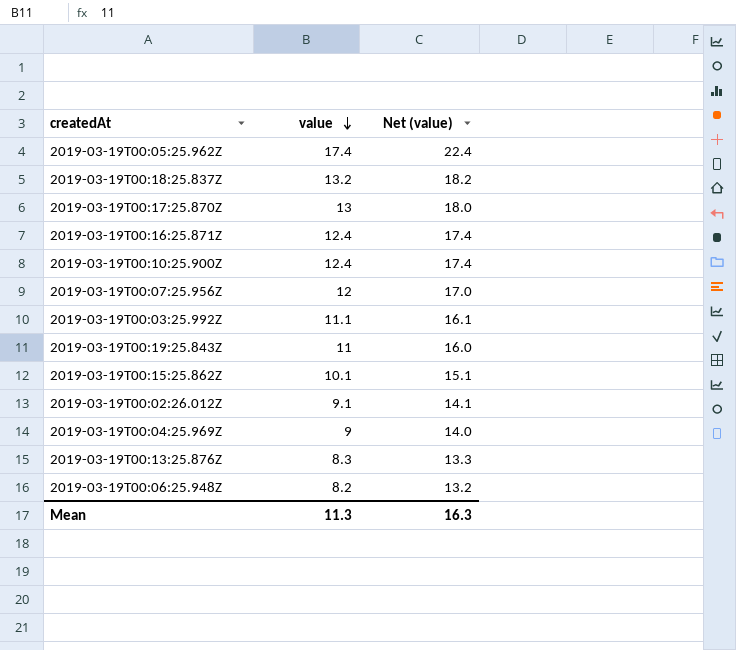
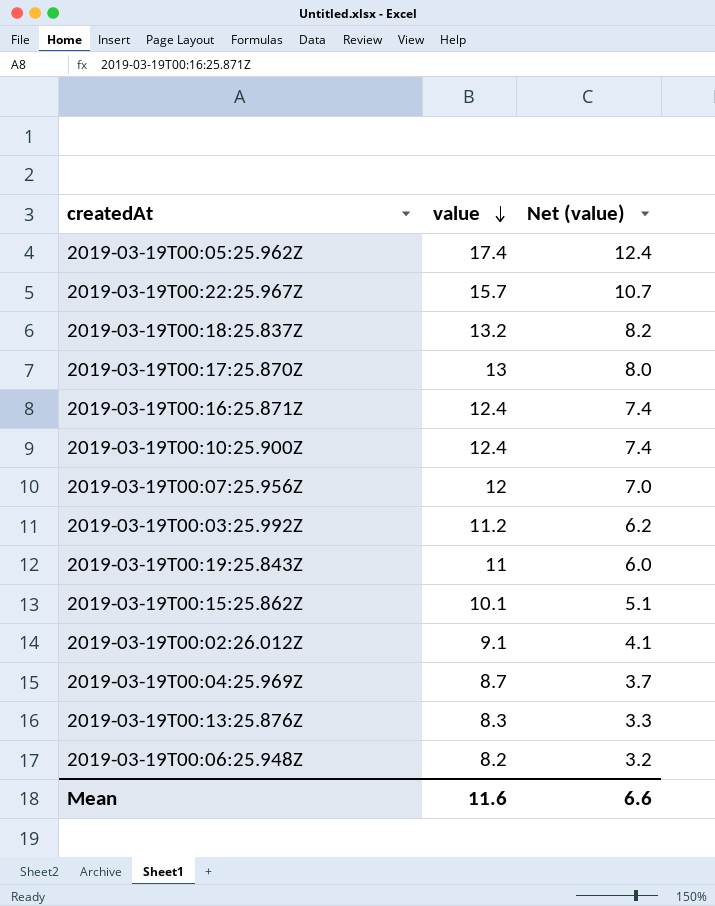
column Net (value) | formula: [value] + 5 -> [value] - 5
row 2019-03-19T00:22:25.967Z: none -> 15.7 | 10.7
2019-03-19T00:03:25.992Z | value: 11.1 -> 11.2
2019-03-19T00:04:25.969Z | value: 9 -> 8.7
Mean | value: 11.3 -> 11.6
Mean | Net (value): 16.3 -> 6.6

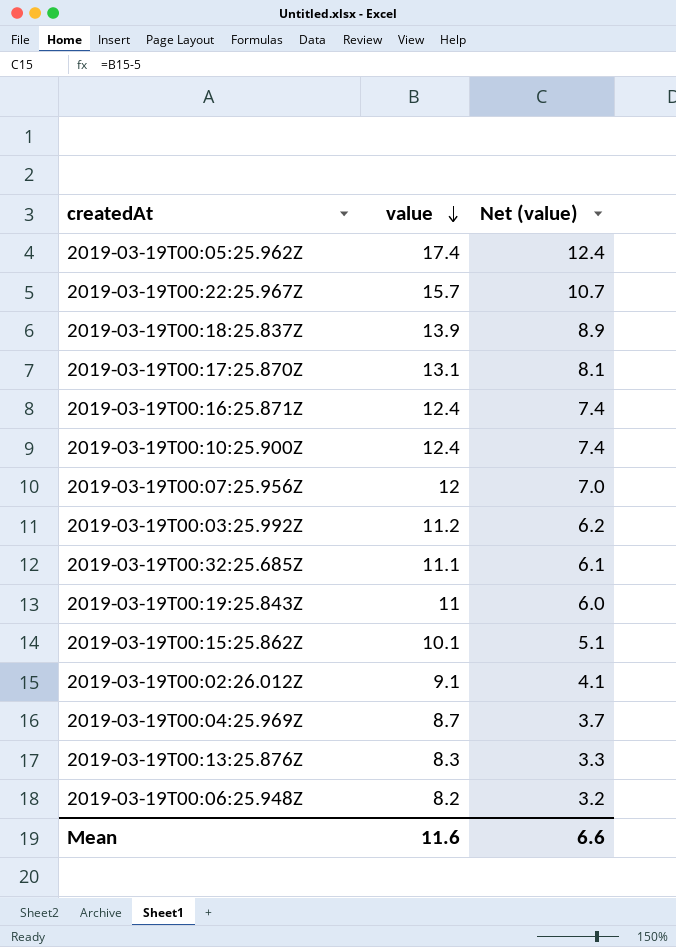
2019-03-19T00:18:25.837Z | value: 13.2 -> 13.9
2019-03-19T00:18:25.837Z | Net (value): 8.2 -> 8.9
2019-03-19T00:17:25.870Z | value: 13 -> 13.1
2019-03-19T00:17:25.870Z | Net (value): 8.0 -> 8.1
row 2019-03-19T00:32:25.685Z: none -> 11.1 | 6.1

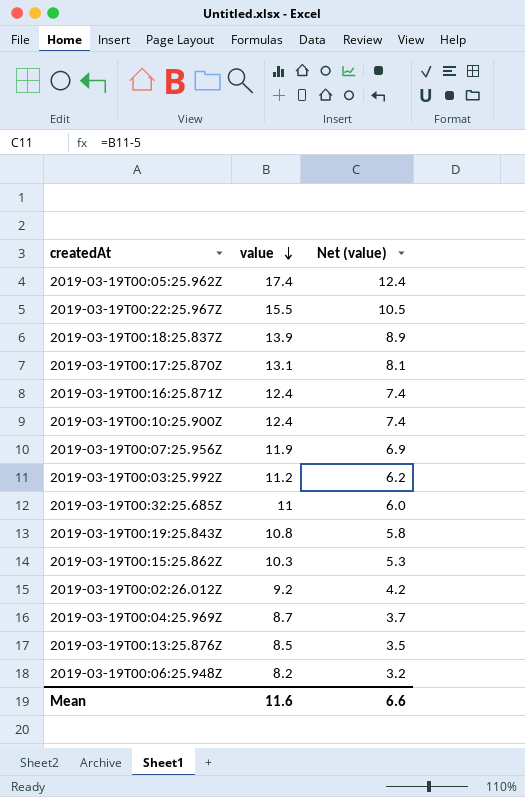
2019-03-19T00:22:25.967Z | value: 15.7 -> 15.5
2019-03-19T00:22:25.967Z | Net (value): 10.7 -> 10.5
2019-03-19T00:07:25.956Z | value: 12 -> 11.9
2019-03-19T00:07:25.956Z | Net (value): 7.0 -> 6.9
2019-03-19T00:32:25.685Z | value: 11.1 -> 11
2019-03-19T00:32:25.685Z | Net (value): 6.1 -> 6.0
2019-03-19T00:19:25.843Z | value: 11 -> 10.8
2019-03-19T00:19:25.843Z | Net (value): 6.0 -> 5.8
2019-03-19T00:15:25.862Z | value: 10.1 -> 10.3
2019-03-19T00:15:25.862Z | Net (value): 5.1 -> 5.3
2019-03-19T00:02:26.012Z | value: 9.1 -> 9.2
2019-03-19T00:02:26.012Z | Net (value): 4.1 -> 4.2
2019-03-19T00:13:25.876Z | value: 8.3 -> 8.5
2019-03-19T00:13:25.876Z | Net (value): 3.3 -> 3.5

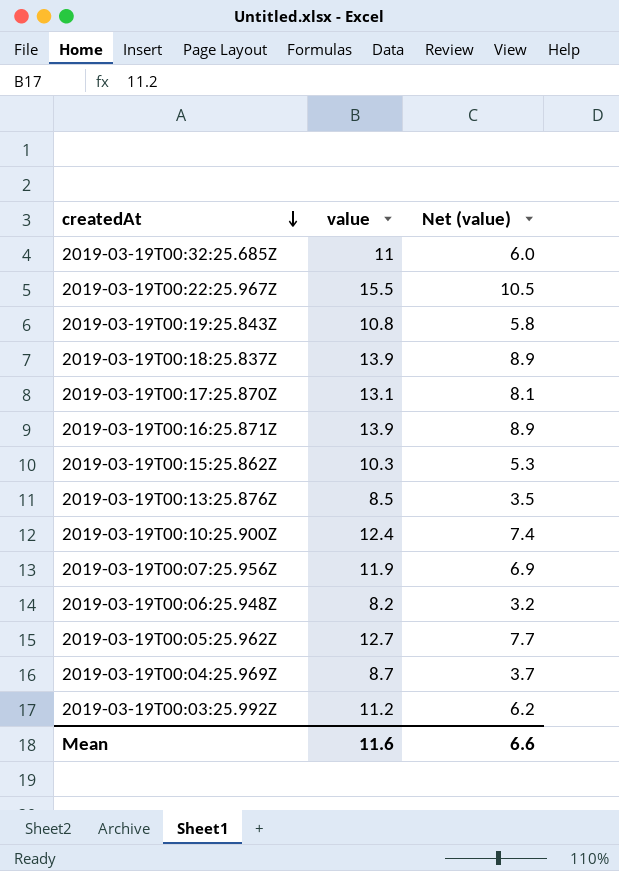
row order: value descending -> createdAt descending
row 2019-03-19T00:02:26.012Z: 9.2 | 4.2 -> none
2019-03-19T00:16:25.871Z | value: 12.4 -> 13.9
2019-03-19T00:16:25.871Z | Net (value): 7.4 -> 8.9
2019-03-19T00:05:25.962Z | value: 17.4 -> 12.7
2019-03-19T00:05:25.962Z | Net (value): 12.4 -> 7.7

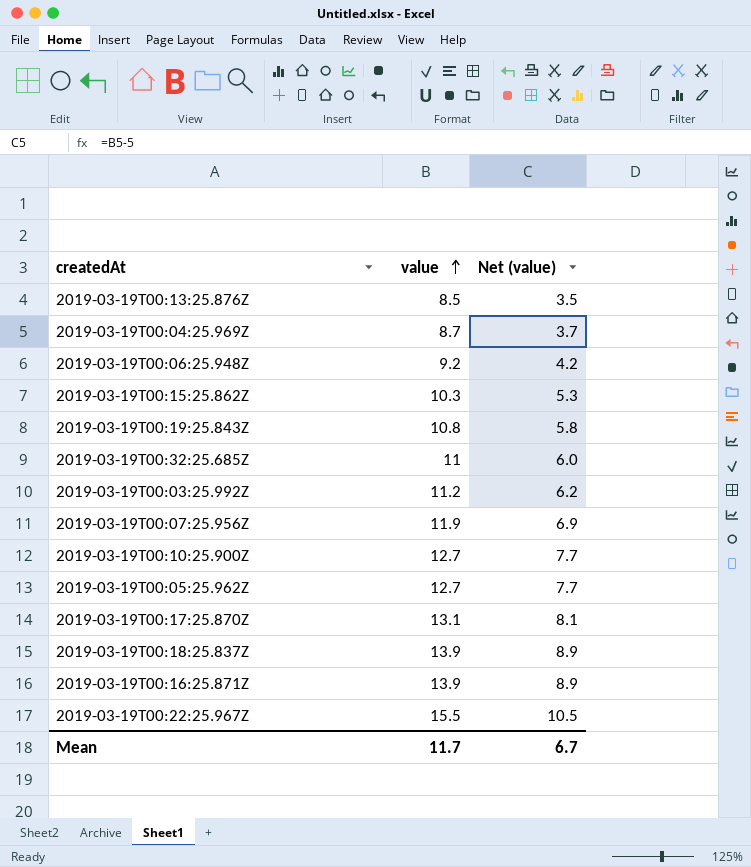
row order: createdAt descending -> value ascending
2019-03-19T00:06:25.948Z | value: 8.2 -> 9.2
2019-03-19T00:06:25.948Z | Net (value): 3.2 -> 4.2
2019-03-19T00:10:25.900Z | value: 12.4 -> 12.7
2019-03-19T00:10:25.900Z | Net (value): 7.4 -> 7.7
Mean | value: 11.6 -> 11.7
Mean | Net (value): 6.6 -> 6.7

